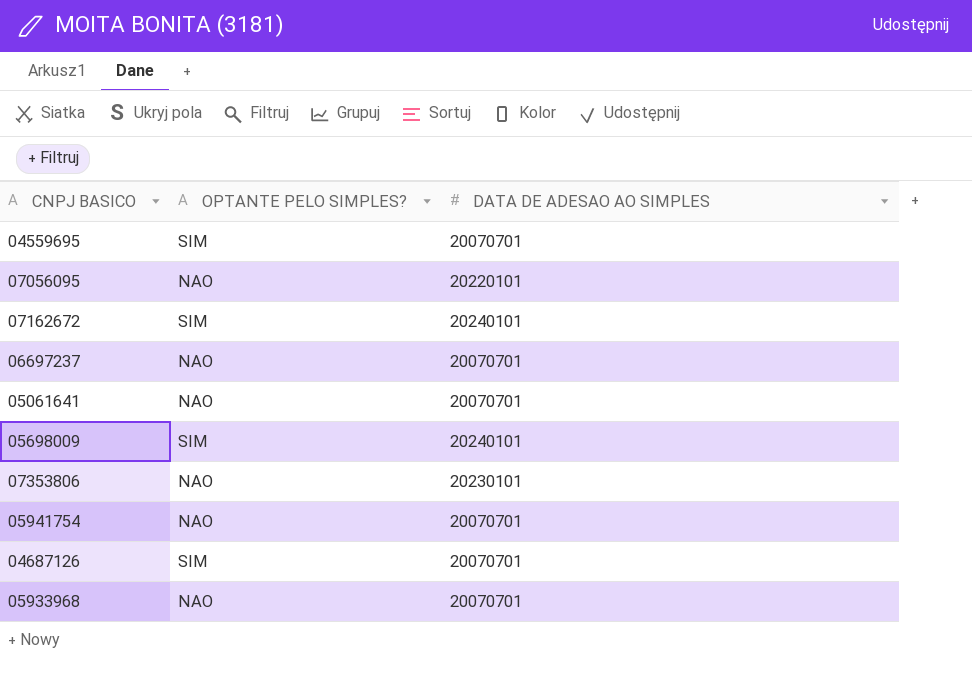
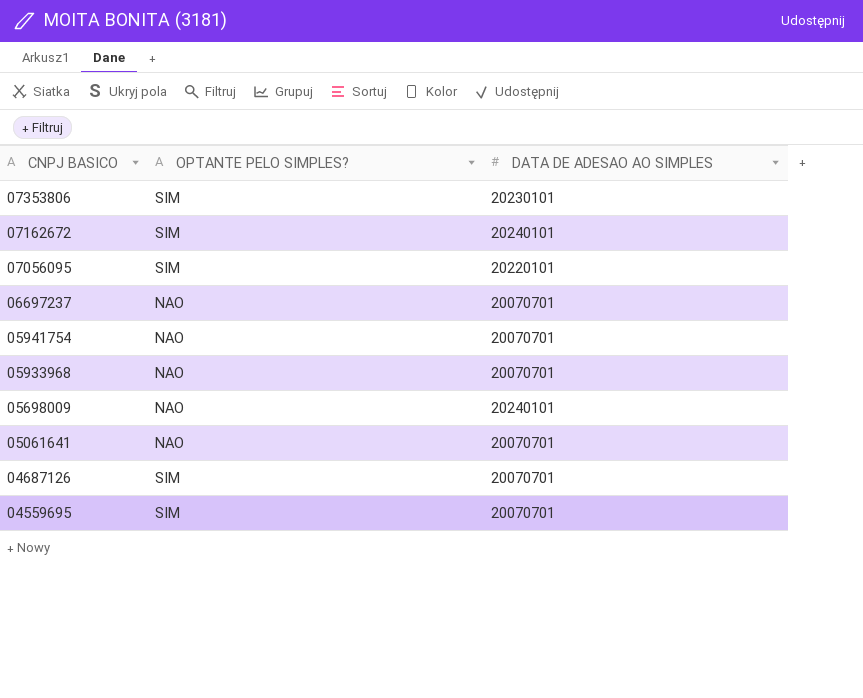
row order: none -> CNPJ BASICO descending
07353806 | OPTANTE PELO SIMPLES?: NAO -> SIM
07056095 | OPTANTE PELO SIMPLES?: NAO -> SIM
05698009 | OPTANTE PELO SIMPLES?: SIM -> NAO

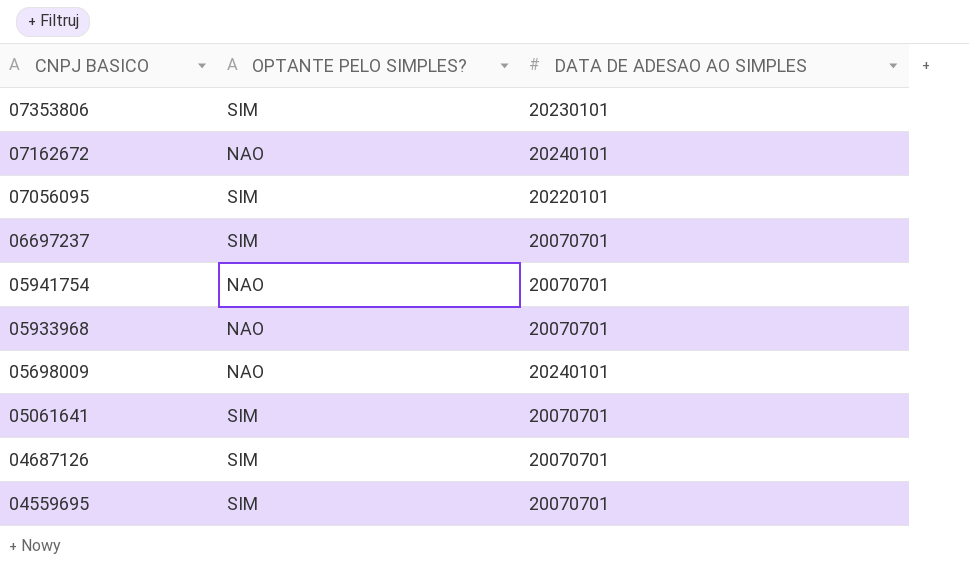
07162672 | OPTANTE PELO SIMPLES?: SIM -> NAO
06697237 | OPTANTE PELO SIMPLES?: NAO -> SIM
05061641 | OPTANTE PELO SIMPLES?: NAO -> SIM

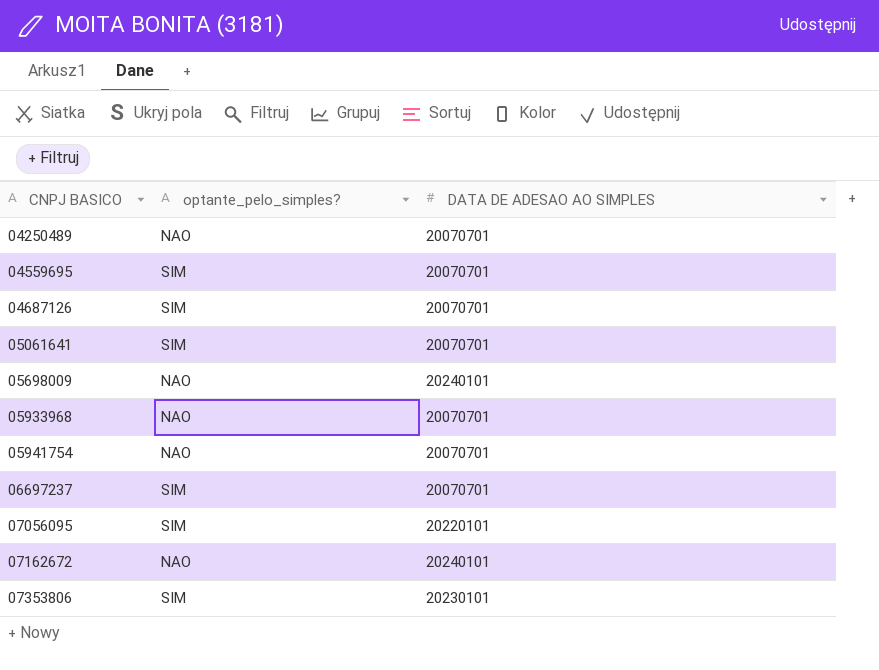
row order: CNPJ BASICO descending -> CNPJ BASICO ascending
column name: OPTANTE PELO SIMPLES? -> optante_pelo_simples?
row 04250489: none -> NAO | 20070701

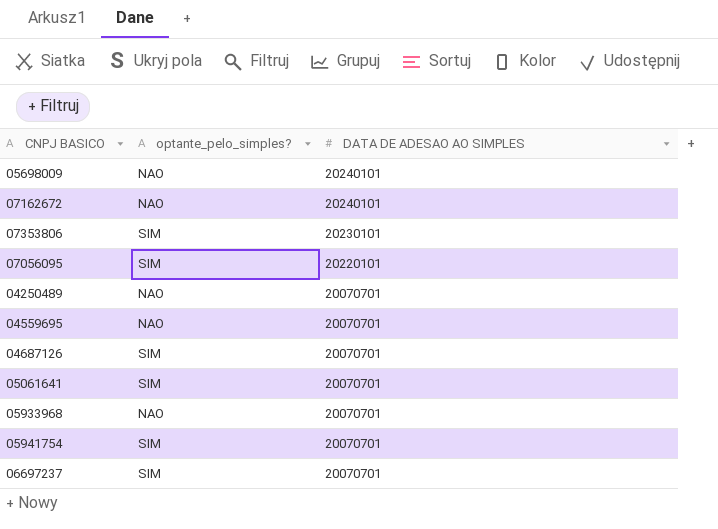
row order: CNPJ BASICO ascending -> DATA DE ADESAO AO SIMPLES descending
04559695 | optante_pelo_simples?: SIM -> NAO
05941754 | optante_pelo_simples?: NAO -> SIM

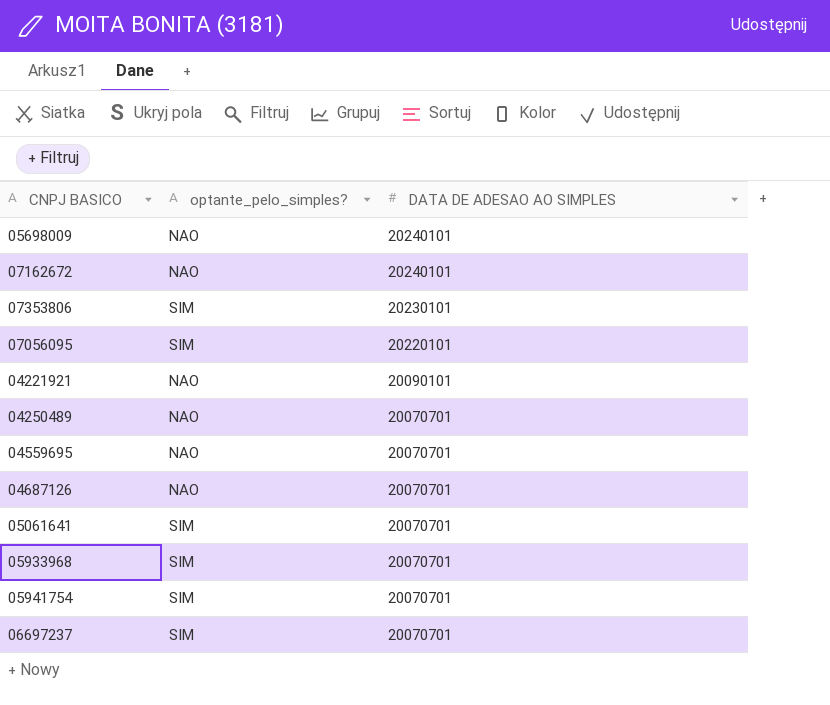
row 04221921: none -> NAO | 20090101
04687126 | optante_pelo_simples?: SIM -> NAO
05933968 | optante_pelo_simples?: NAO -> SIM

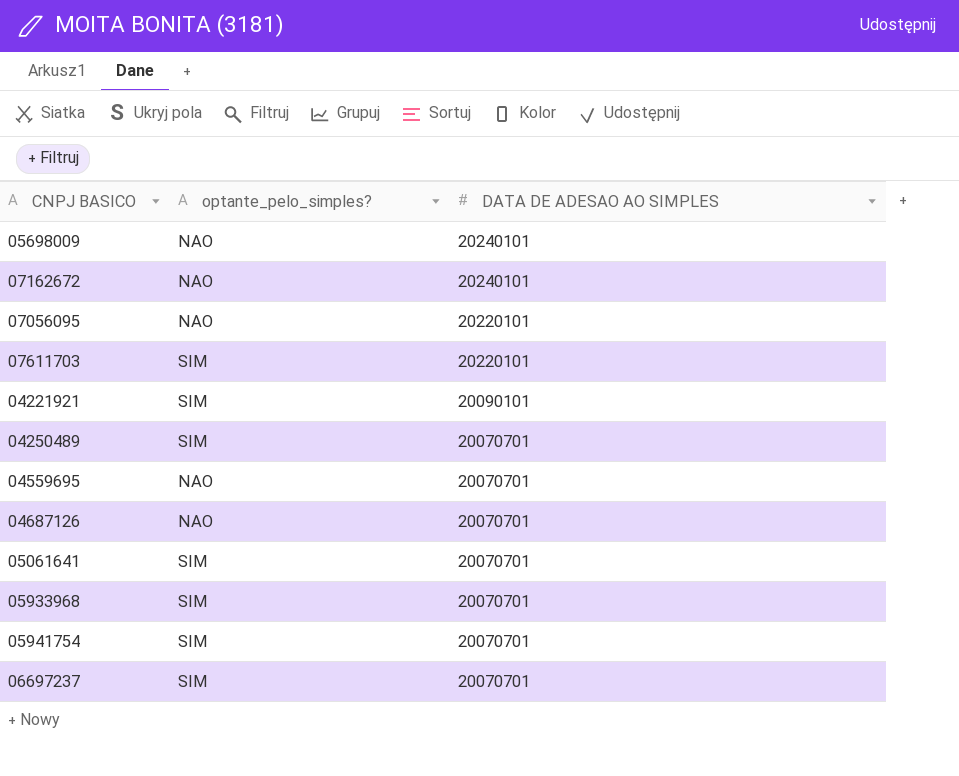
row 07353806: SIM | 20230101 -> none
07056095 | optante_pelo_simples?: SIM -> NAO
row 07611703: none -> SIM | 20220101
04221921 | optante_pelo_simples?: NAO -> SIM
04250489 | optante_pelo_simples?: NAO -> SIM

